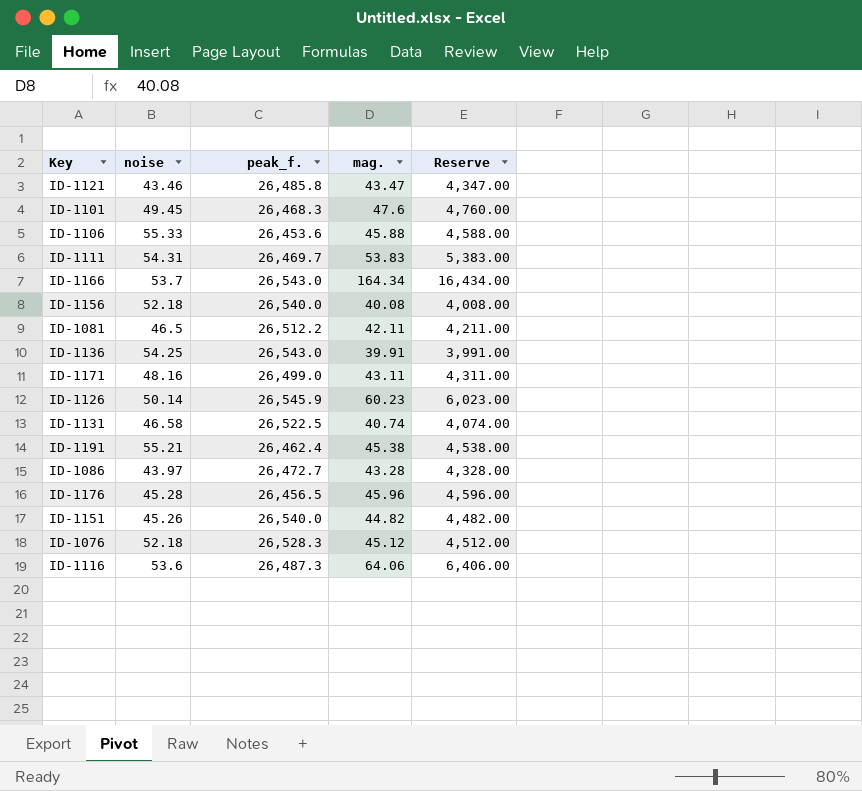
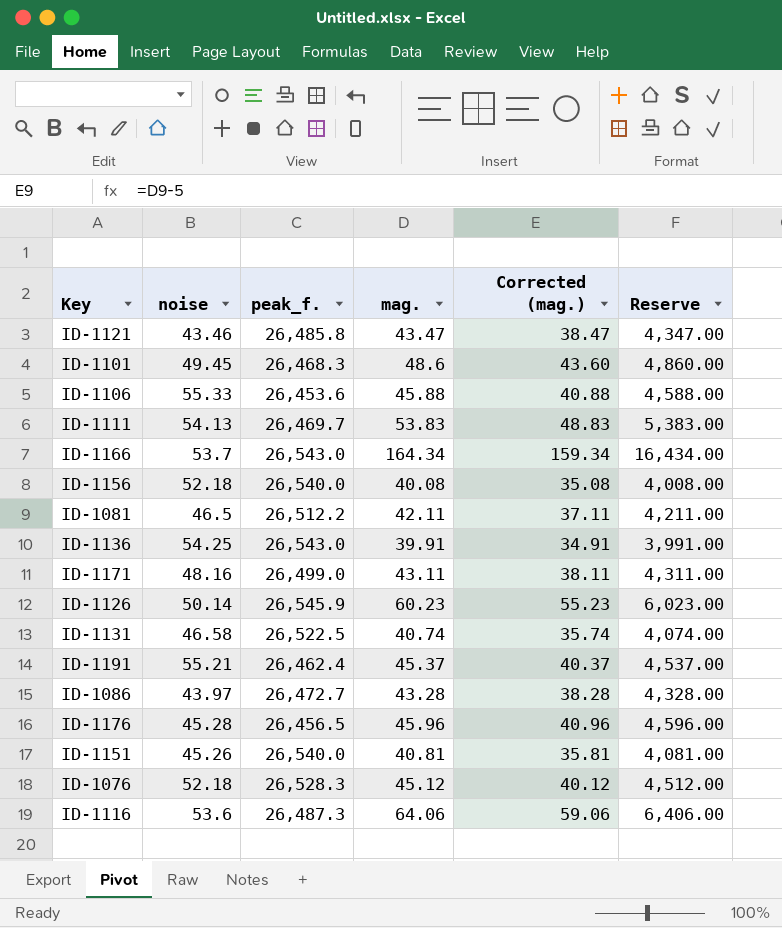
column Corrected (mag.) | formula: none -> [mag.] - 5
ID-1101 | mag.: 47.6 -> 48.6
ID-1101 | Reserve: 4,760.00 -> 4,860.00
ID-1111 | noise: 54.31 -> 54.13
ID-1191 | mag.: 45.38 -> 45.37
ID-1191 | Reserve: 4,538.00 -> 4,537.00
ID-1151 | mag.: 44.82 -> 40.81
ID-1151 | Reserve: 4,482.00 -> 4,081.00

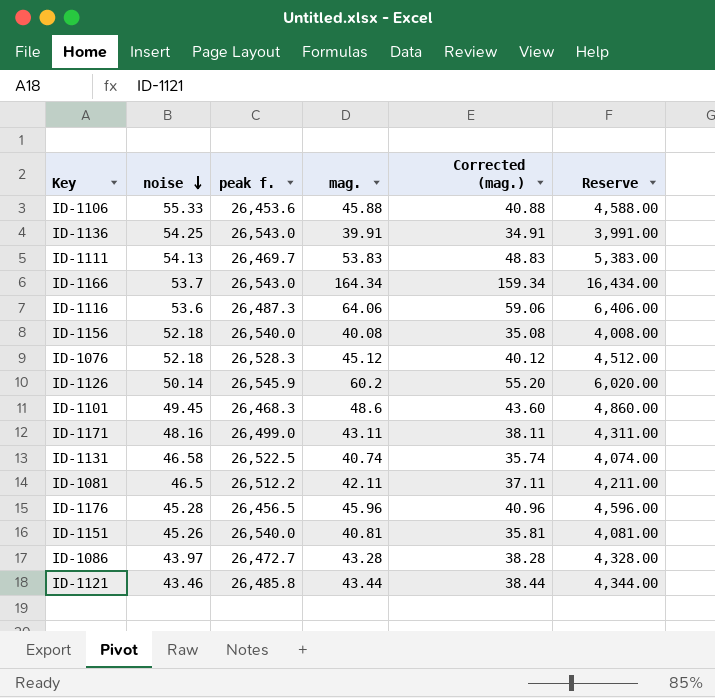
row order: none -> noise descending
column name: peak_f. -> peak f.
row ID-1191: 55.21 | 26,462.4 | 45.37 | 40.37 | 4,537.00 -> none
ID-1126 | mag.: 60.23 -> 60.2
ID-1126 | Corrected (mag.): 55.23 -> 55.20
ID-1126 | Reserve: 6,023.00 -> 6,020.00
ID-1121 | mag.: 43.47 -> 43.44
ID-1121 | Corrected (mag.): 38.47 -> 38.44
ID-1121 | Reserve: 4,347.00 -> 4,344.00

